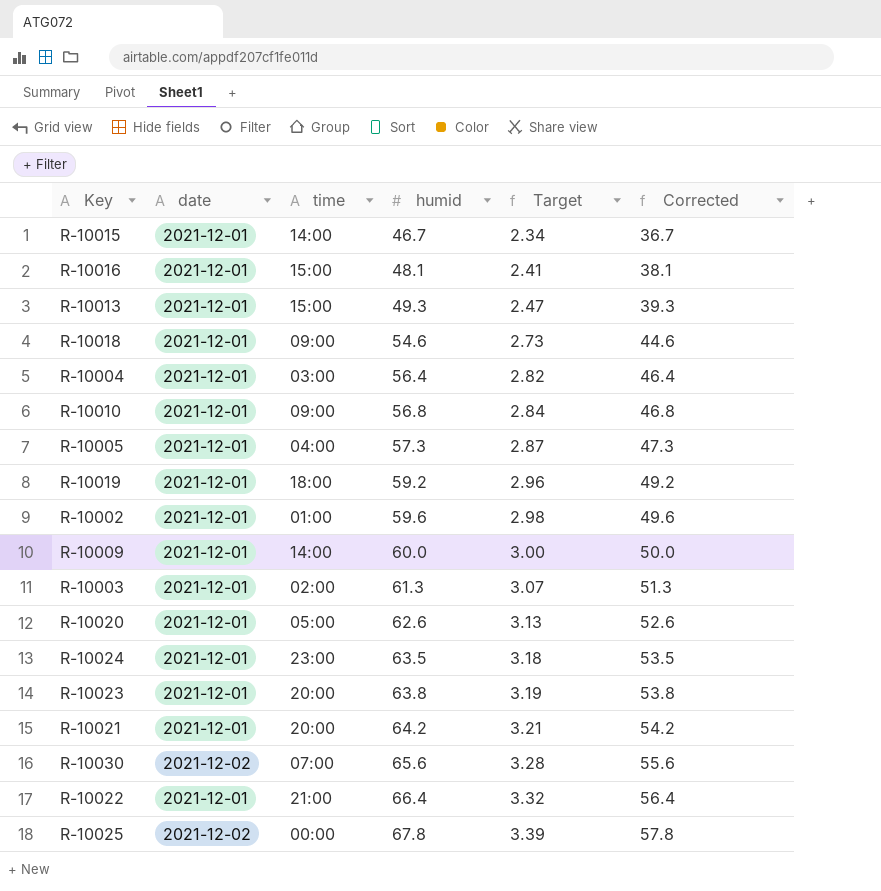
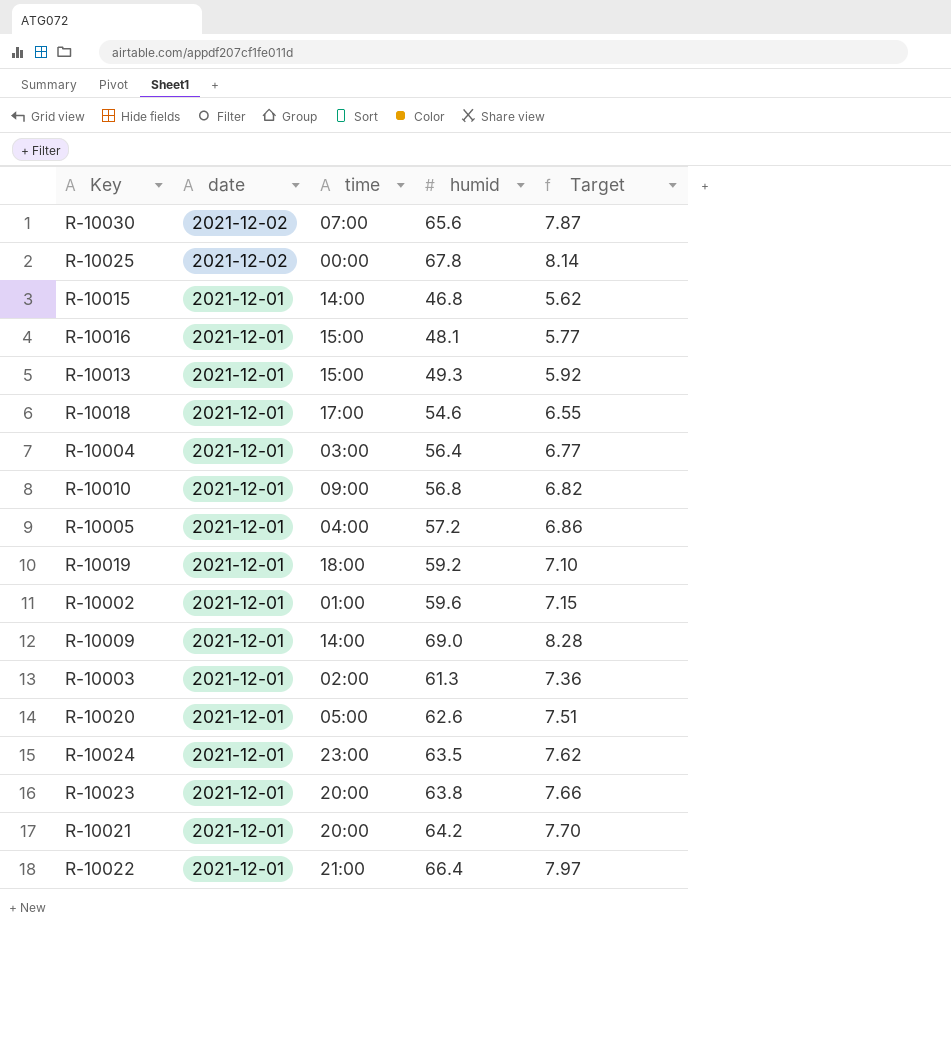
row order: humid ascending -> date descending
column Corrected | formula: [humid] - 10 -> none
column Target | formula: [humid] * 0.05 -> [humid] * 0.12
R-10015 | humid: 46.7 -> 46.8
R-10018 | time: 09:00 -> 17:00
R-10005 | humid: 57.3 -> 57.2
R-10009 | humid: 60.0 -> 69.0

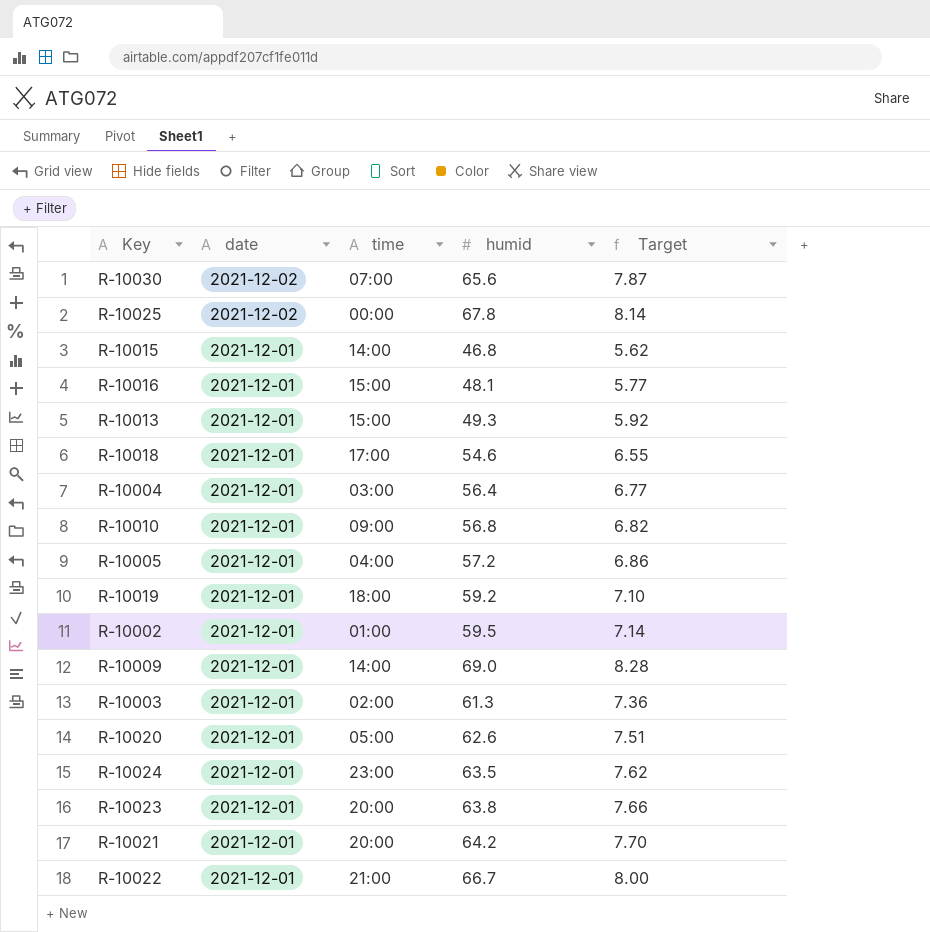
R-10002 | humid: 59.6 -> 59.5
R-10002 | Target: 7.15 -> 7.14
R-10022 | humid: 66.4 -> 66.7
R-10022 | Target: 7.97 -> 8.00

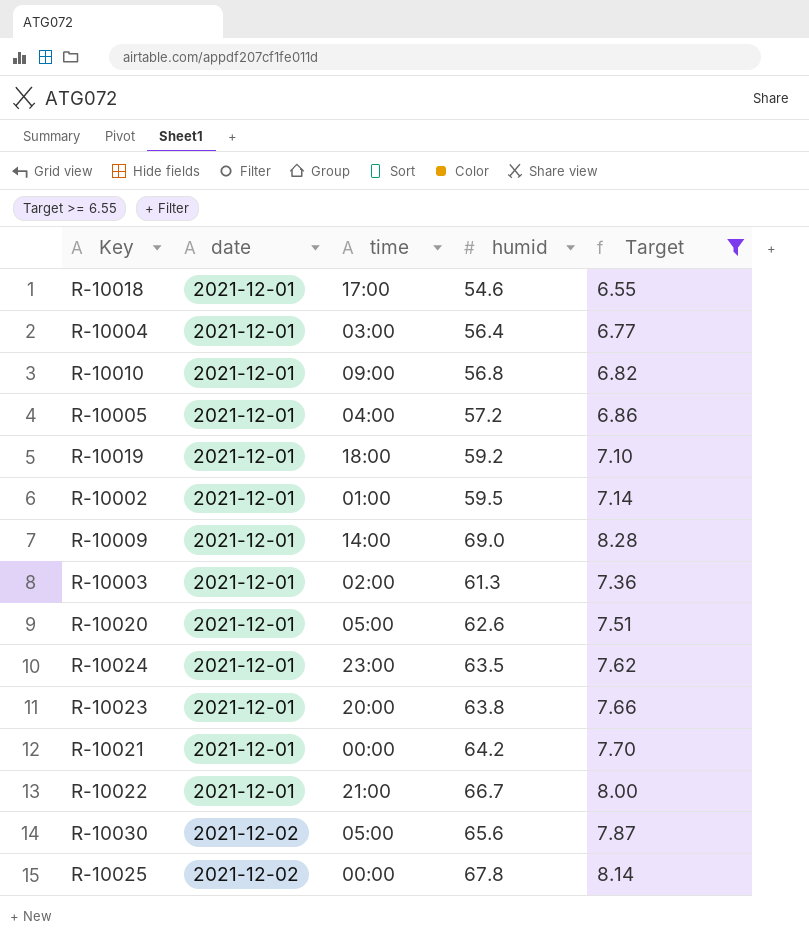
filter: none -> Target >= 6.55
row order: date descending -> date ascending
R-10021 | time: 20:00 -> 00:00
R-10030 | time: 07:00 -> 05:00

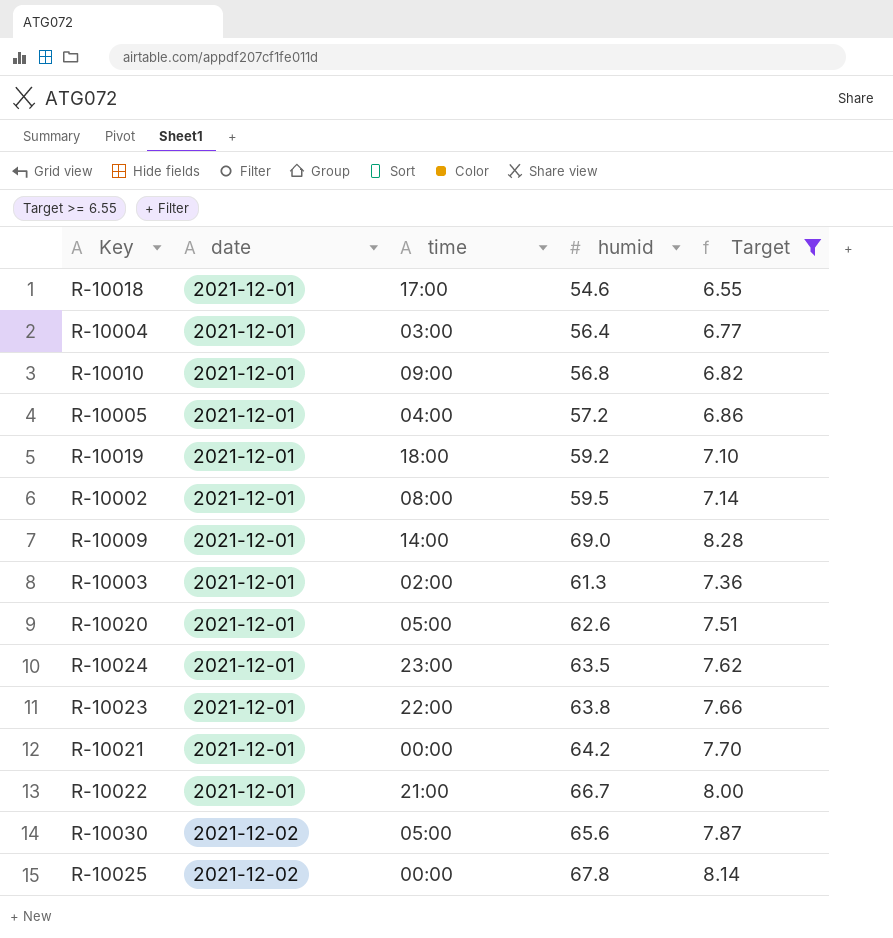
R-10002 | time: 01:00 -> 08:00
R-10023 | time: 20:00 -> 22:00

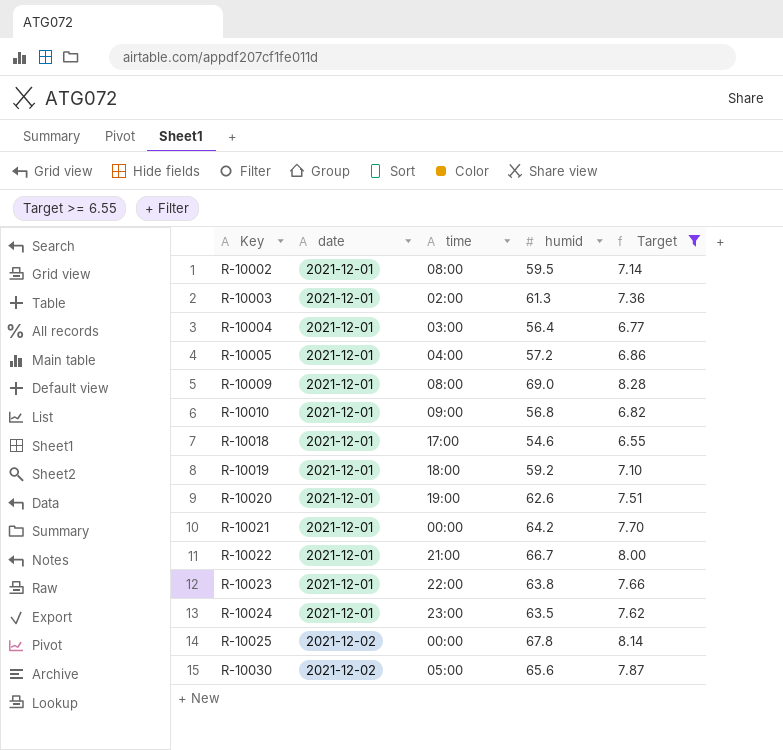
row order: date ascending -> Key ascending
R-10009 | time: 14:00 -> 08:00
R-10020 | time: 05:00 -> 19:00

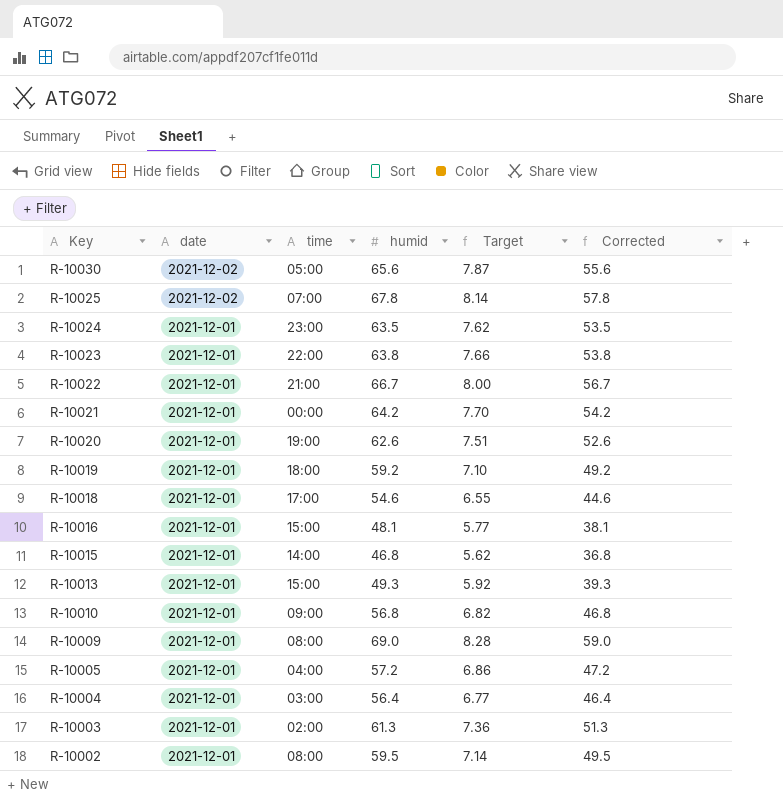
filter: Target >= 6.55 -> none
row order: Key ascending -> Key descending
column Corrected | formula: none -> [humid] - 10
R-10025 | time: 00:00 -> 07:00

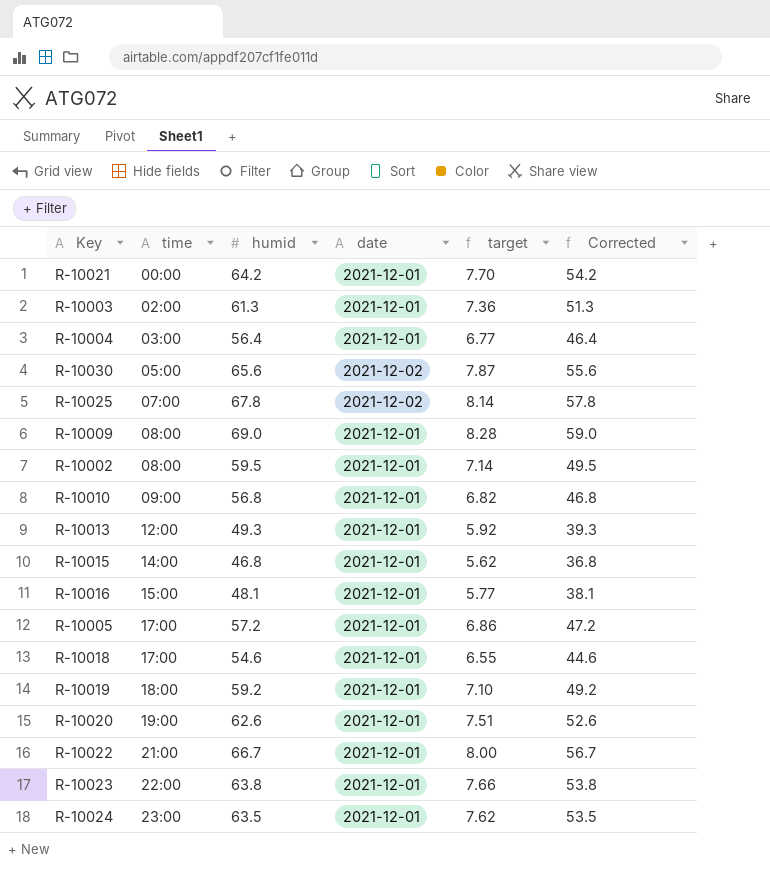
row order: Key descending -> time ascending
column date | position: 2 -> 4
column name: Target -> target
R-10013 | time: 15:00 -> 12:00
R-10005 | time: 04:00 -> 17:00

